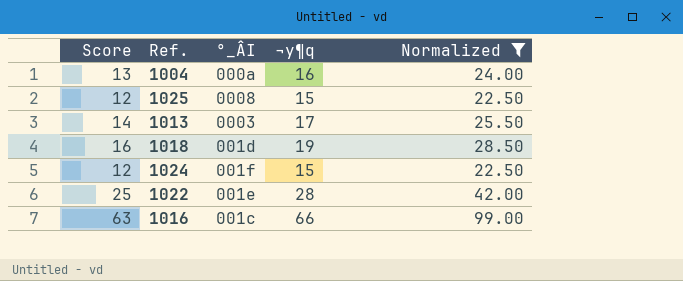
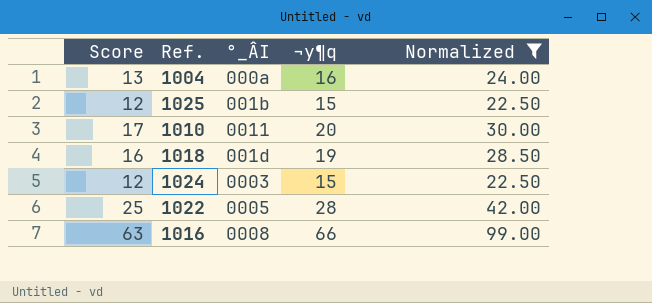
row 1013: 14 | 0003 | 17 | 25.50 -> none
1025 | °_ÂI: 0008 -> 001b
row 1010: none -> 17 | 0011 | 20 | 30.00
1024 | °_ÂI: 001f -> 0003
1022 | °_ÂI: 001e -> 0005
1016 | °_ÂI: 001c -> 0008

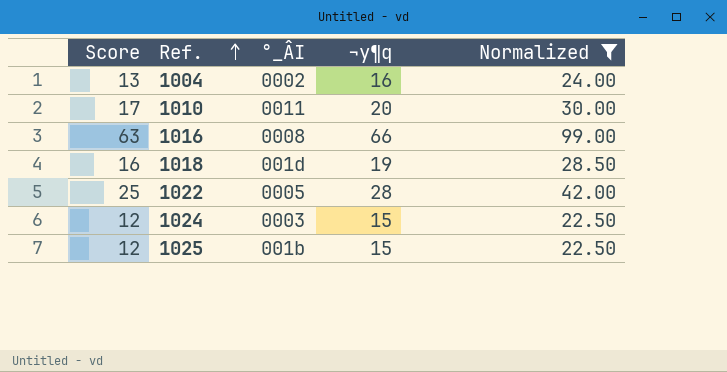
row order: none -> Ref. ascending
1004 | °_ÂI: 000a -> 0002

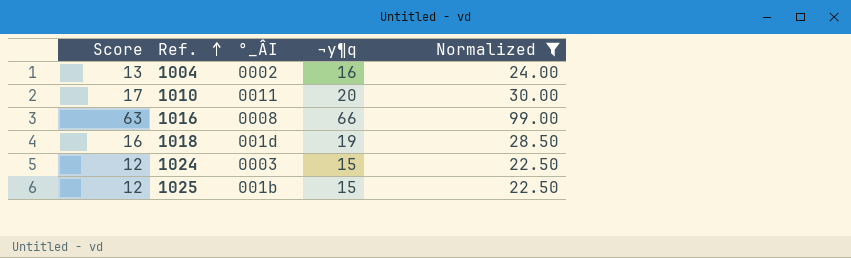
row 1022: 25 | 0005 | 28 | 42.00 -> none

